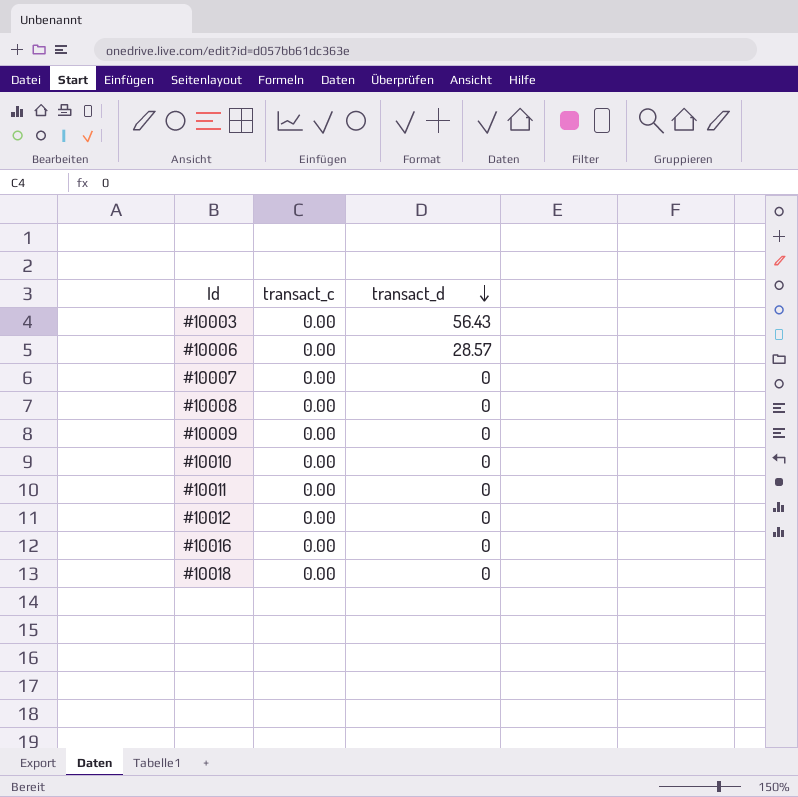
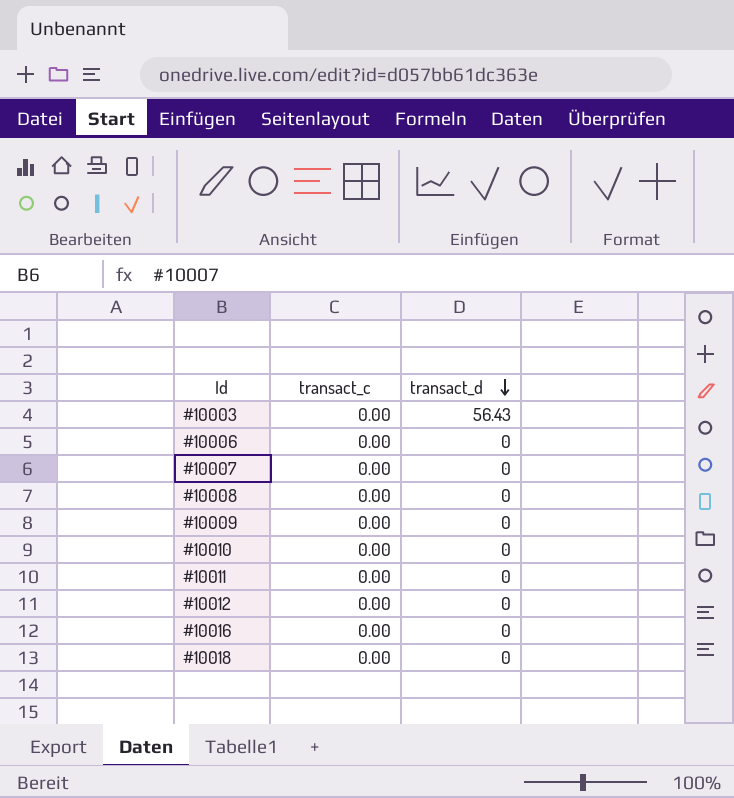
#10006 | transact_d: 28.57 -> 0

